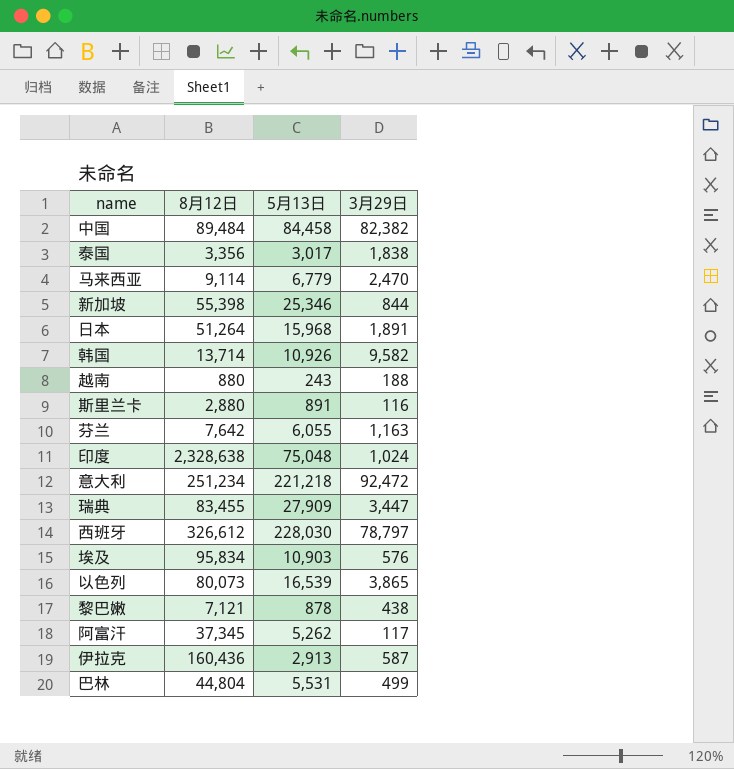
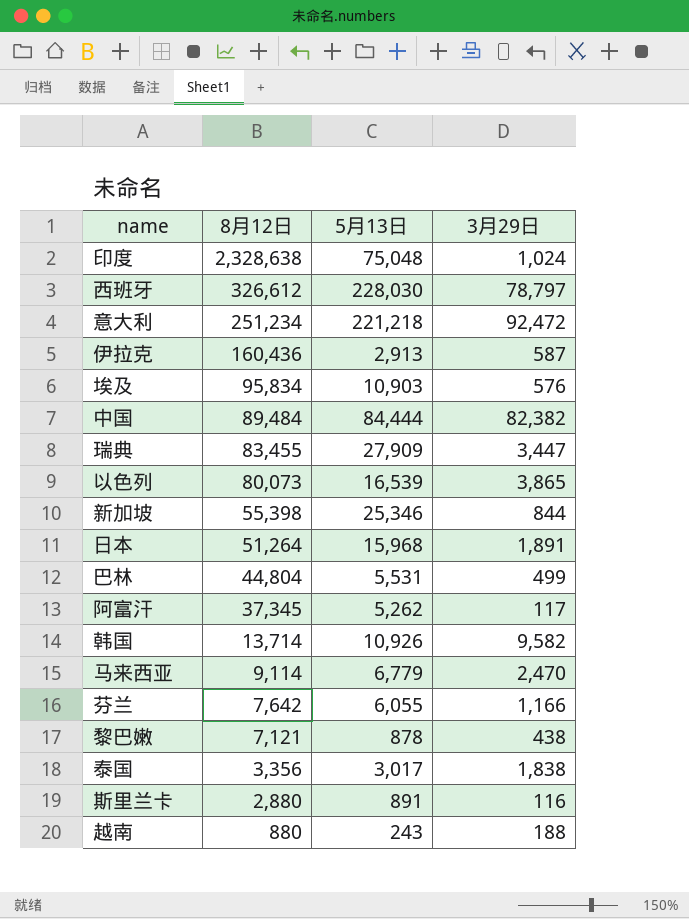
row order: none -> 8月12日 descending
中国 | 5月13日: 84,458 -> 84,444
芬兰 | 3月29日: 1,163 -> 1,166

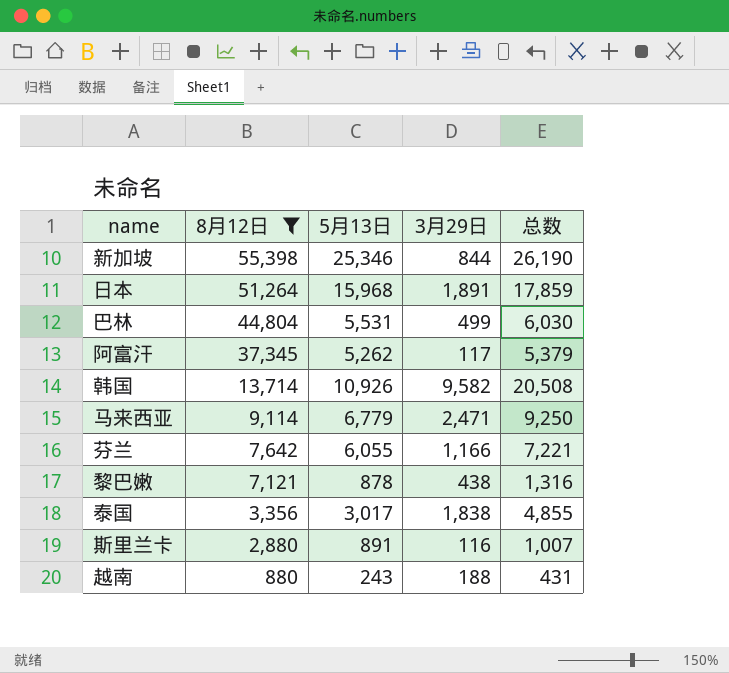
filter: none -> 8月12日 <= 55,398
column 总数 | formula: none -> [5月13日] + [3月29日]
马来西亚 | 3月29日: 2,470 -> 2,471

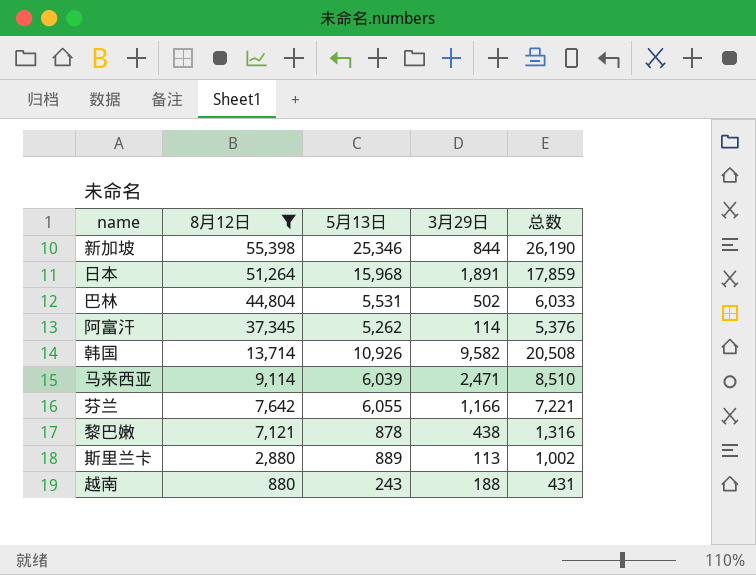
row 泰国: 3,356 | 3,017 | 1,838 | 4,855 -> none
巴林 | 3月29日: 499 -> 502
巴林 | 总数: 6,030 -> 6,033
阿富汗 | 3月29日: 117 -> 114
阿富汗 | 总数: 5,379 -> 5,376
马来西亚 | 5月13日: 6,779 -> 6,039
马来西亚 | 总数: 9,250 -> 8,510
斯里兰卡 | 5月13日: 891 -> 889
斯里兰卡 | 3月29日: 116 -> 113
斯里兰卡 | 总数: 1,007 -> 1,002

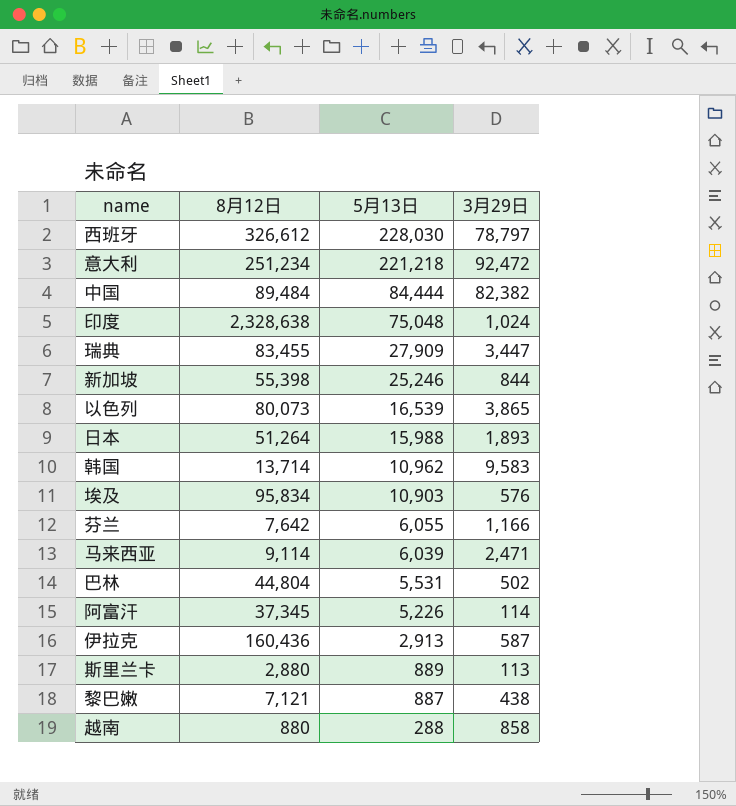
filter: 8月12日 <= 55,398 -> none
row order: 8月12日 descending -> 5月13日 descending
column 总数 | formula: [5月13日] + [3月29日] -> none
新加坡 | 5月13日: 25,346 -> 25,246
日本 | 5月13日: 15,968 -> 15,988
日本 | 3月29日: 1,891 -> 1,893
韩国 | 5月13日: 10,926 -> 10,962
韩国 | 3月29日: 9,582 -> 9,583
阿富汗 | 5月13日: 5,262 -> 5,226
黎巴嫩 | 5月13日: 878 -> 887
越南 | 5月13日: 243 -> 288
越南 | 3月29日: 188 -> 858

